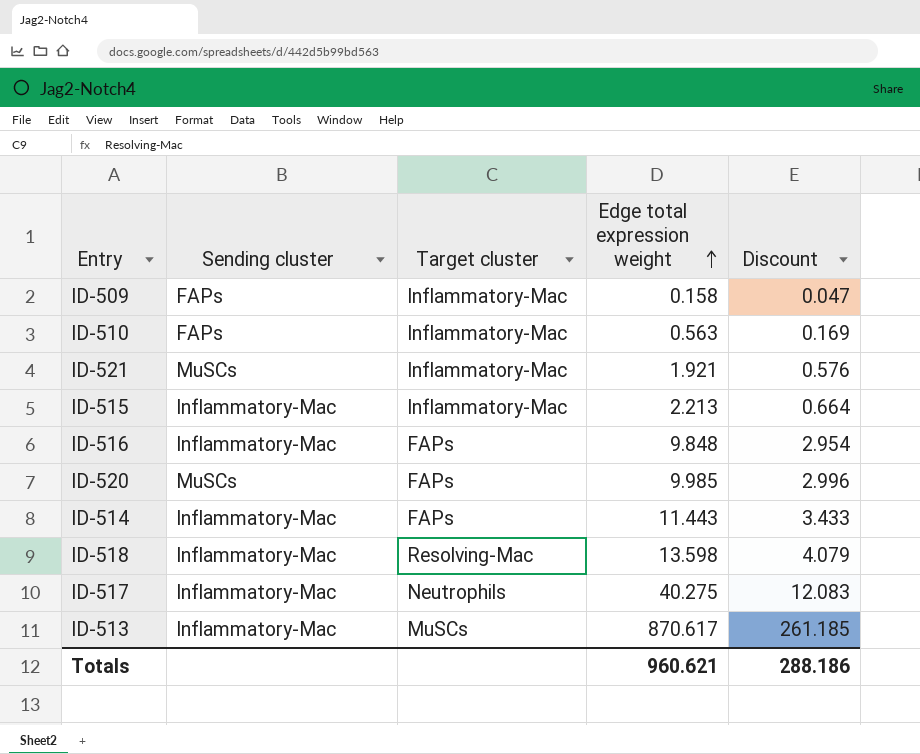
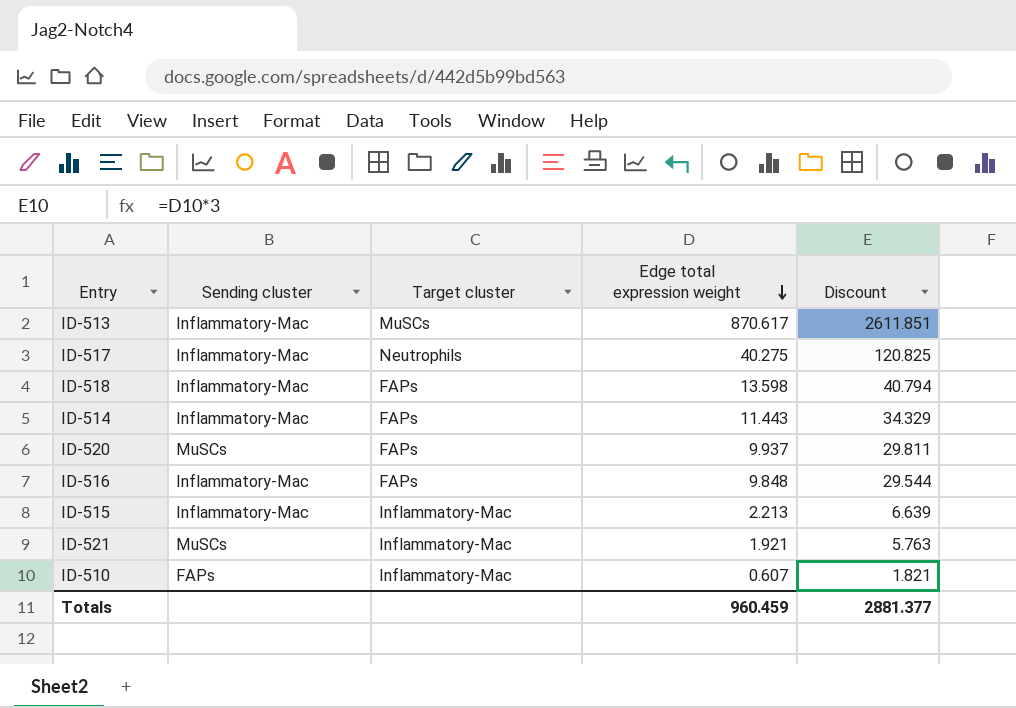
row order: Edge total expression weight ascending -> Edge total expression weight descending
column Discount | formula: [Edge total expression weight] * 0.3 -> [Edge total expression weight] * 3
row ID-509: FAPs | Inflammatory-Mac | 0.158 | 0.047 -> none
ID-518 | Target cluster: Resolving-Mac -> FAPs
ID-520 | Edge total expression weight: 9.985 -> 9.937
ID-510 | Edge total expression weight: 0.563 -> 0.607
Totals | Edge total expression weight: 960.621 -> 960.459
Totals | Discount: 288.186 -> 2881.377

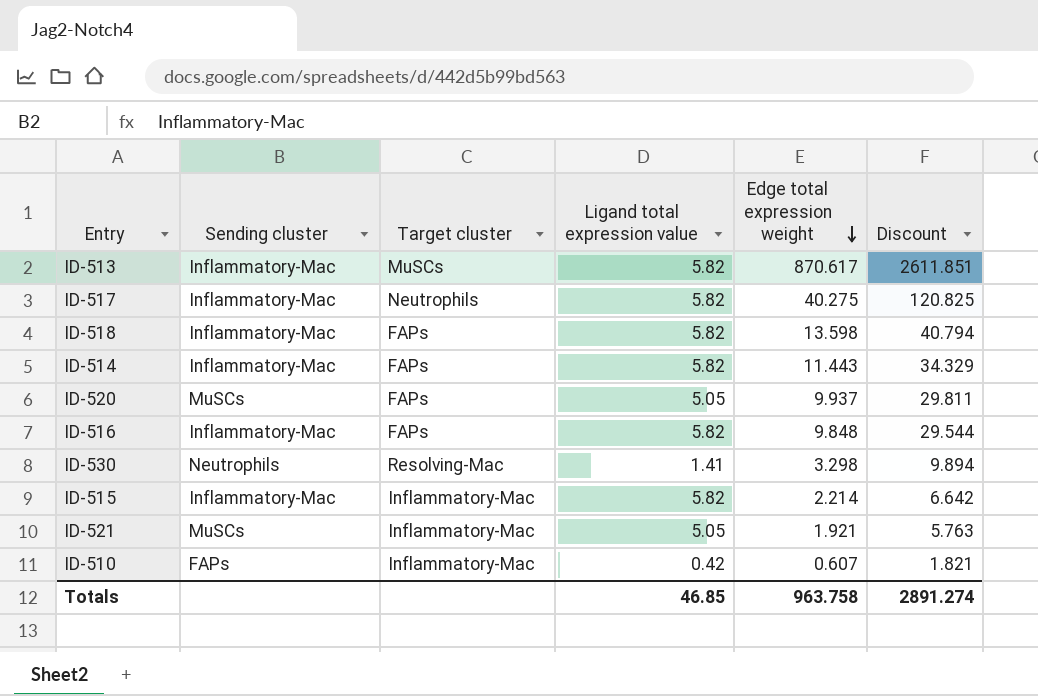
column Ligand total expression value | position: none -> 4
row ID-530: none -> Neutrophils | Resolving-Mac | 1.41 | 3.298 | 9.894
ID-515 | Edge total expression weight: 2.213 -> 2.214
ID-515 | Discount: 6.639 -> 6.642
Totals | Edge total expression weight: 960.459 -> 963.758
Totals | Discount: 2881.377 -> 2891.274

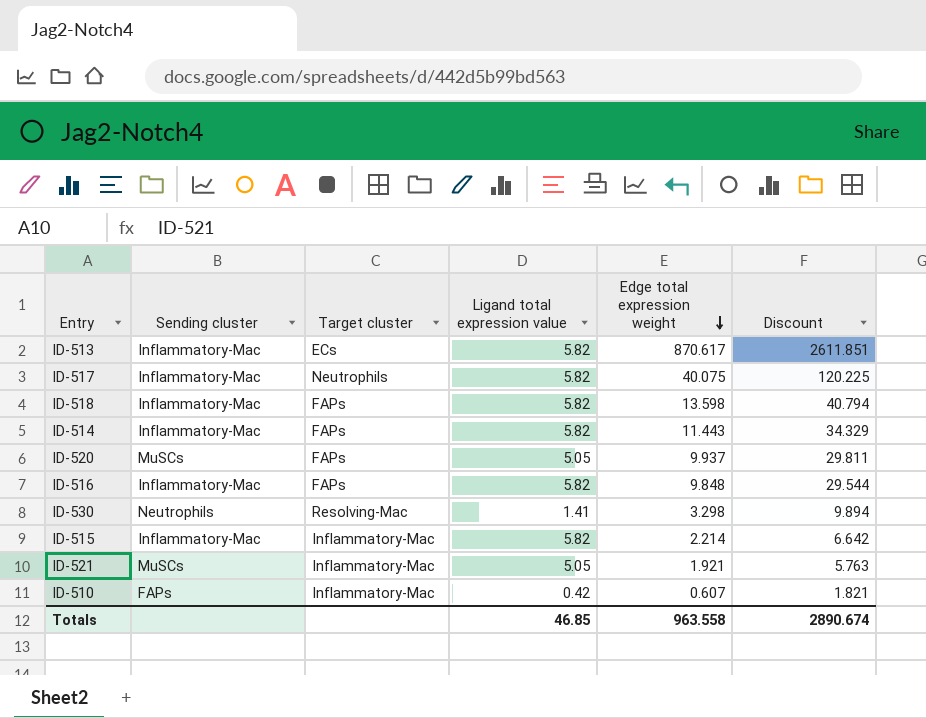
ID-513 | Target cluster: MuSCs -> ECs
ID-517 | Edge total expression weight: 40.275 -> 40.075
ID-517 | Discount: 120.825 -> 120.225
Totals | Edge total expression weight: 963.758 -> 963.558
Totals | Discount: 2891.274 -> 2890.674

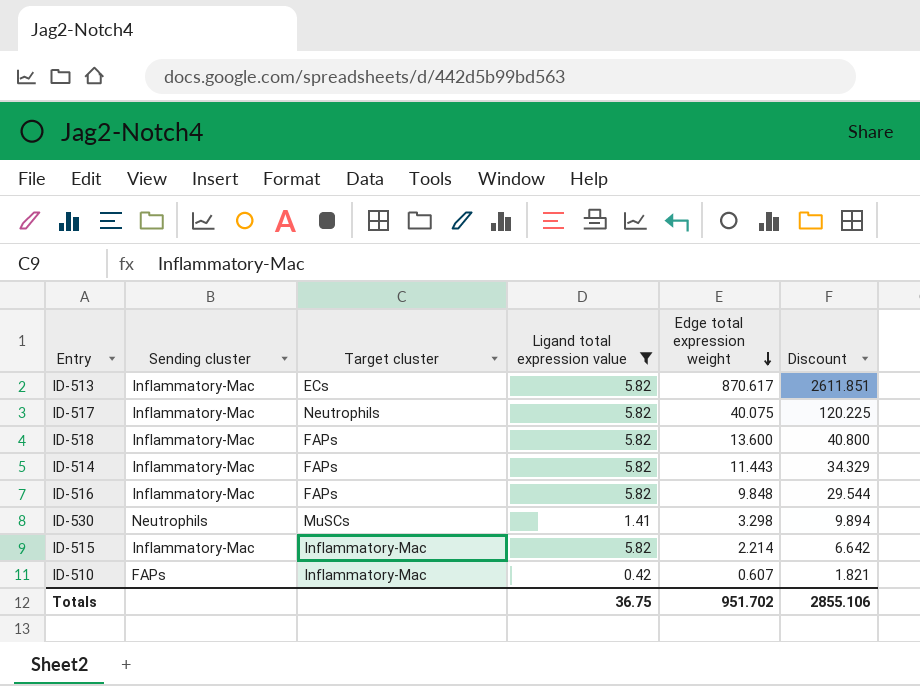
filter: none -> Ligand total expression value != 5.05
ID-518 | Edge total expression weight: 13.598 -> 13.600
ID-518 | Discount: 40.794 -> 40.800
ID-530 | Target cluster: Resolving-Mac -> MuSCs
Totals | Ligand total expression value: 46.85 -> 36.75
Totals | Edge total expression weight: 963.558 -> 951.702
Totals | Discount: 2890.674 -> 2855.106

